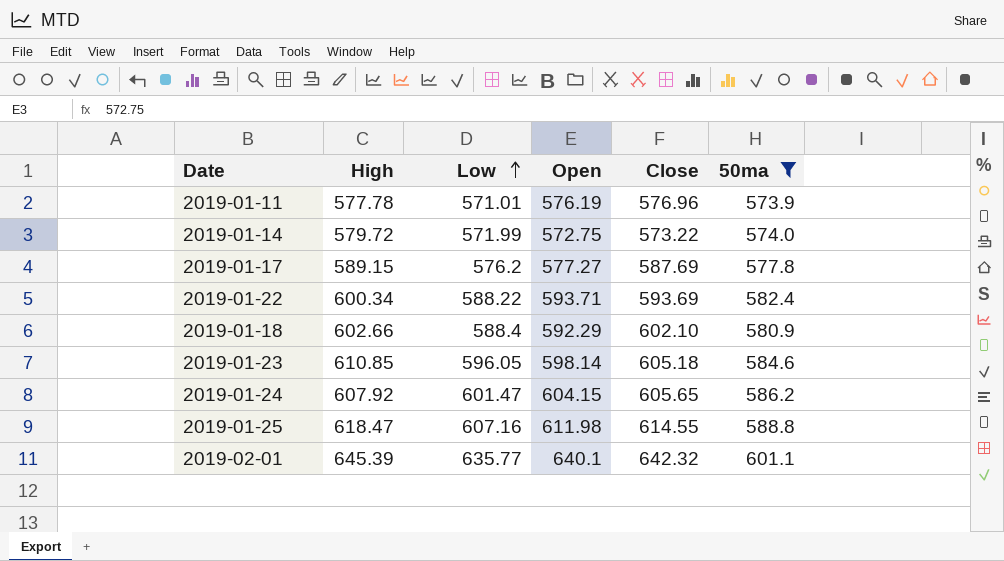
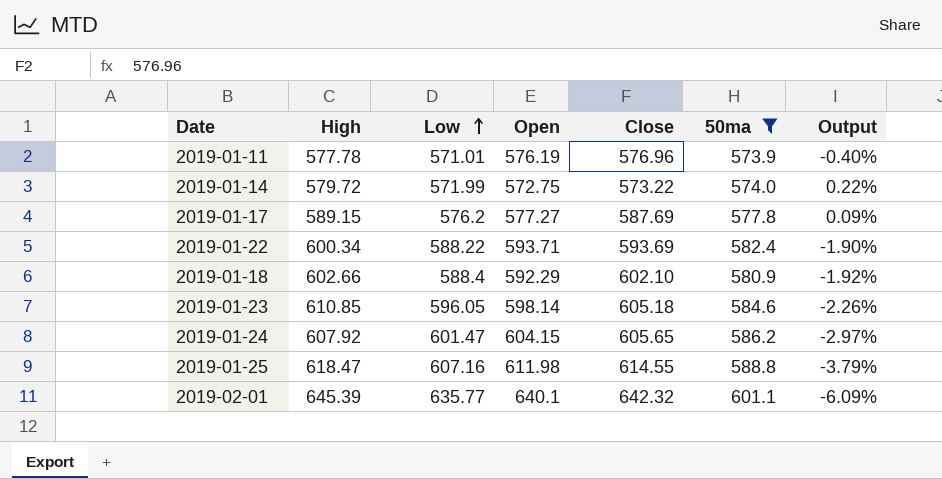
column Output | formula: none -> ([50ma] - [Open]) / [Open]

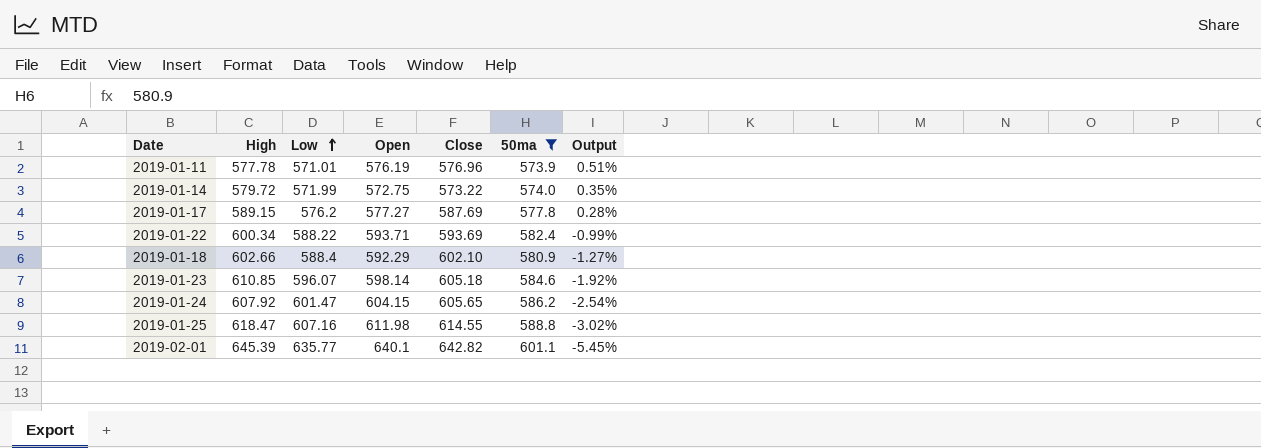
column Output | formula: ([50ma] - [Open]) / [Open] -> ([50ma] - [Low]) / [Low]
2019-01-23 | Low: 596.05 -> 596.07
2019-02-01 | Close: 642.32 -> 642.82

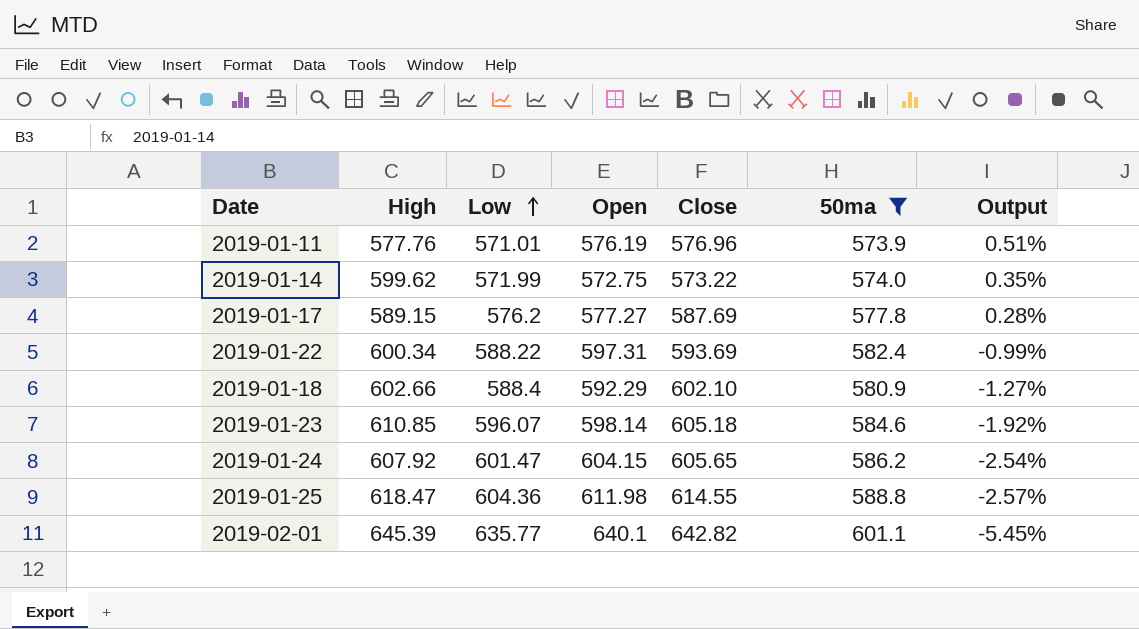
2019-01-11 | High: 577.78 -> 577.76
2019-01-14 | High: 579.72 -> 599.62
2019-01-22 | Open: 593.71 -> 597.31
2019-01-25 | Low: 607.16 -> 604.36
2019-01-25 | Output: -3.02% -> -2.57%

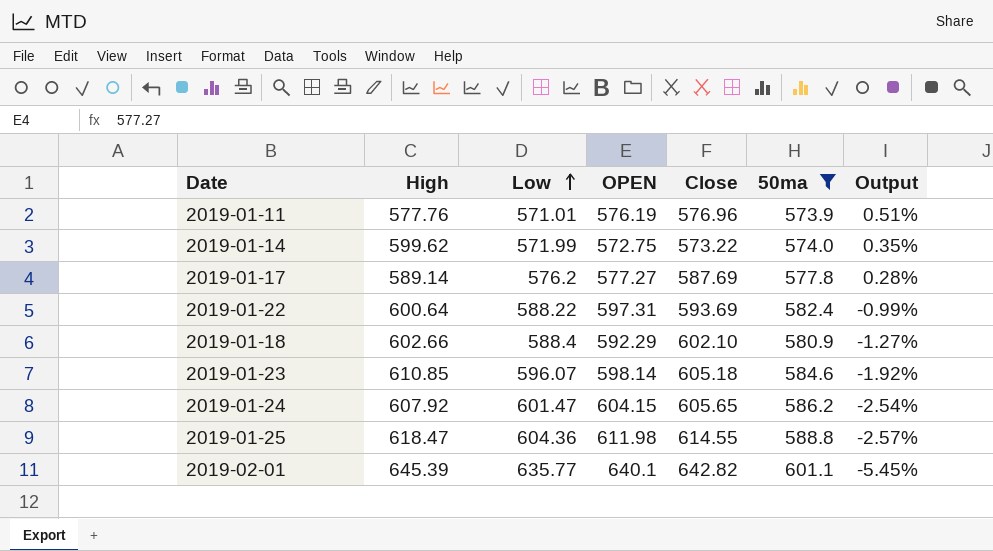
column name: Open -> OPEN
2019-01-17 | High: 589.15 -> 589.14
2019-01-22 | High: 600.34 -> 600.64

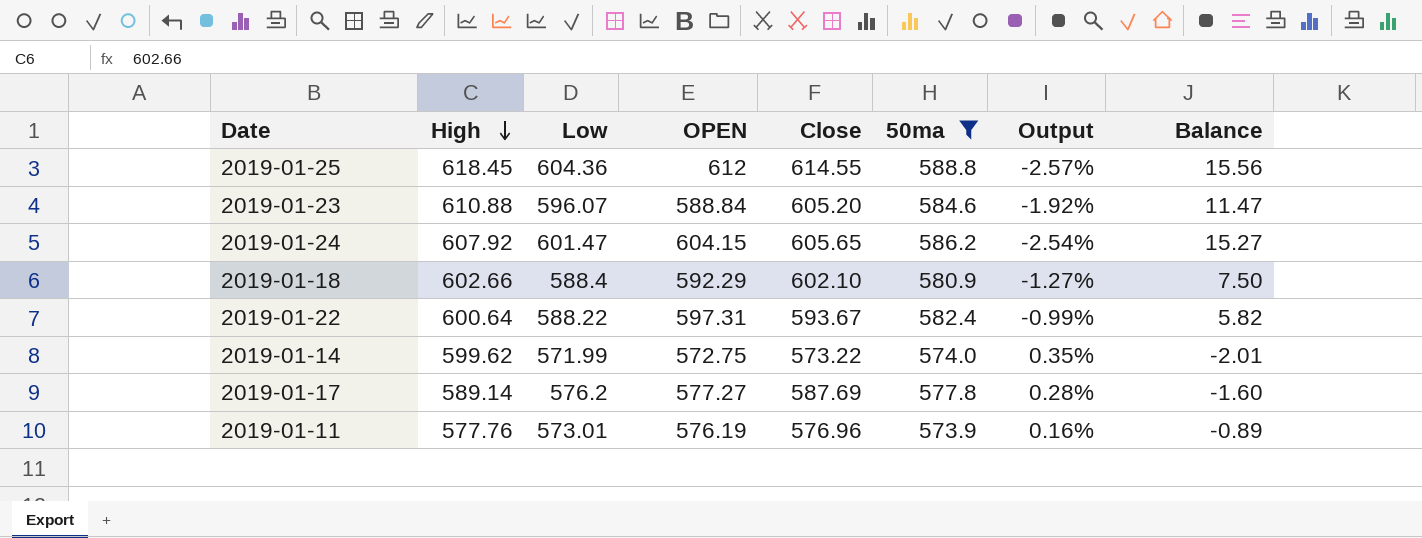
row order: Low ascending -> High descending
column Balance | formula: none -> [Low] - [50ma]
row 2019-02-01: 645.39 | 635.77 | 640.1 | 642.82 | 601.1 | -5.45% -> none
2019-01-25 | High: 618.47 -> 618.45
2019-01-25 | OPEN: 611.98 -> 612
2019-01-23 | High: 610.85 -> 610.88
2019-01-23 | OPEN: 598.14 -> 588.84
2019-01-23 | Close: 605.18 -> 605.20
2019-01-22 | Close: 593.69 -> 593.67
2019-01-11 | Low: 571.01 -> 573.01
2019-01-11 | Output: 0.51% -> 0.16%

